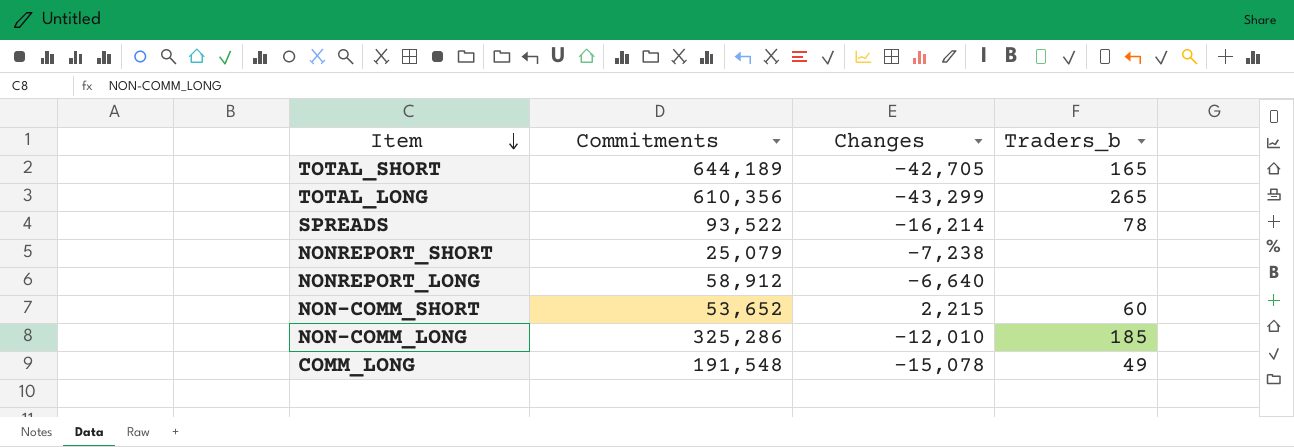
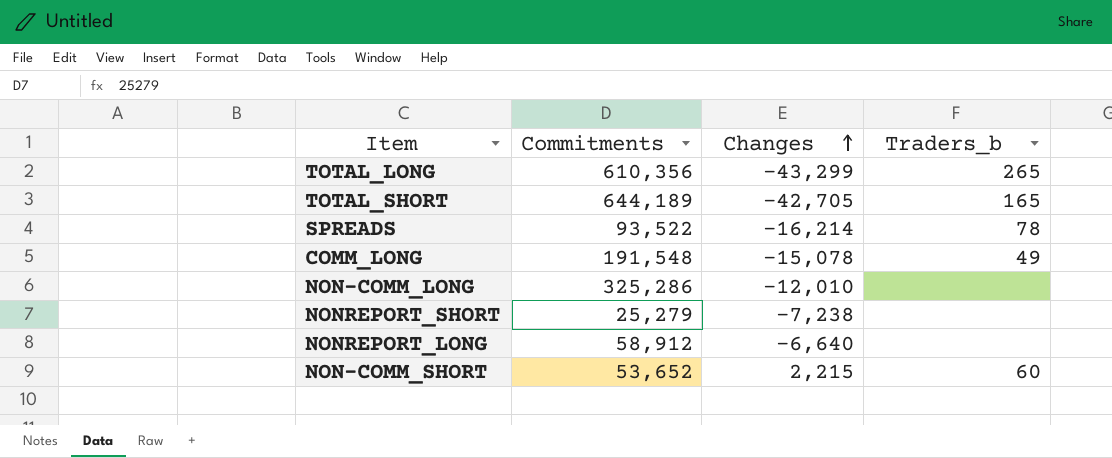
row order: Item descending -> Changes ascending
NON-COMM_LONG | Traders_b: 185 -> none
NONREPORT_SHORT | Commitments: 25,079 -> 25,279

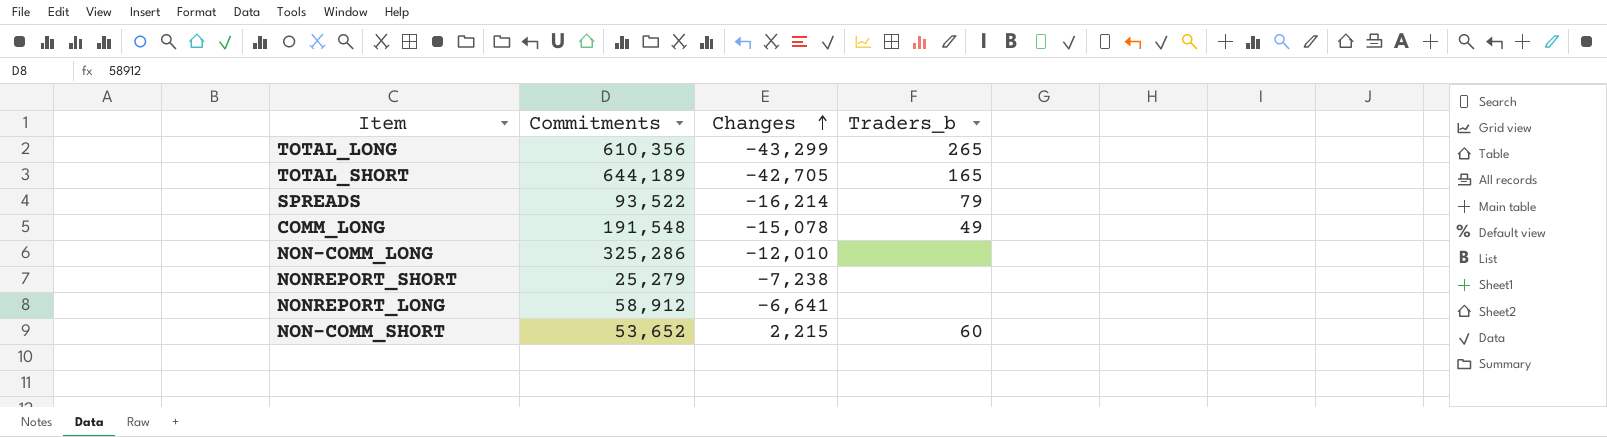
SPREADS | Traders_b: 78 -> 79
NONREPORT_LONG | Changes: -6,640 -> -6,641

